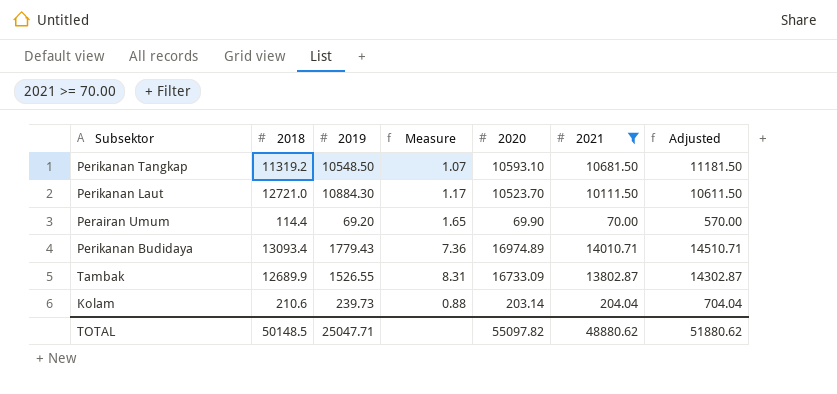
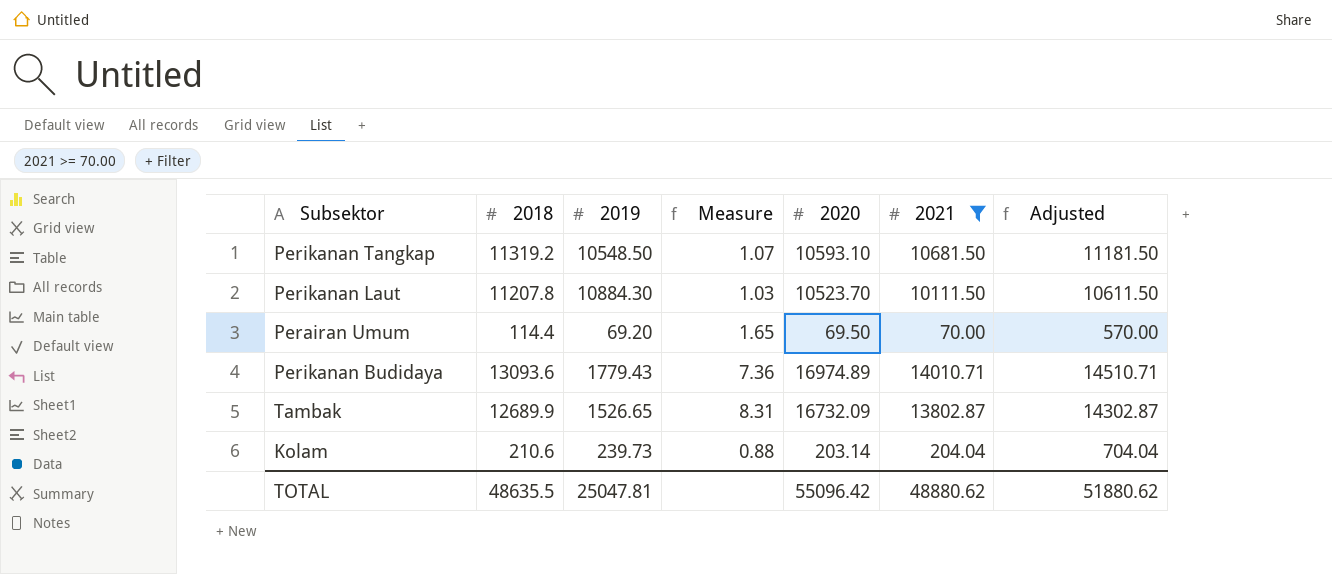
Perikanan Laut | 2018: 12721.0 -> 11207.8
Perikanan Laut | Measure: 1.17 -> 1.03
Perairan Umum | 2020: 69.90 -> 69.50
Perikanan Budidaya | 2018: 13093.4 -> 13093.6
Tambak | 2019: 1526.55 -> 1526.65
Tambak | 2020: 16733.09 -> 16732.09
TOTAL | 2018: 50148.5 -> 48635.5
TOTAL | 2019: 25047.71 -> 25047.81
TOTAL | 2020: 55097.82 -> 55096.42

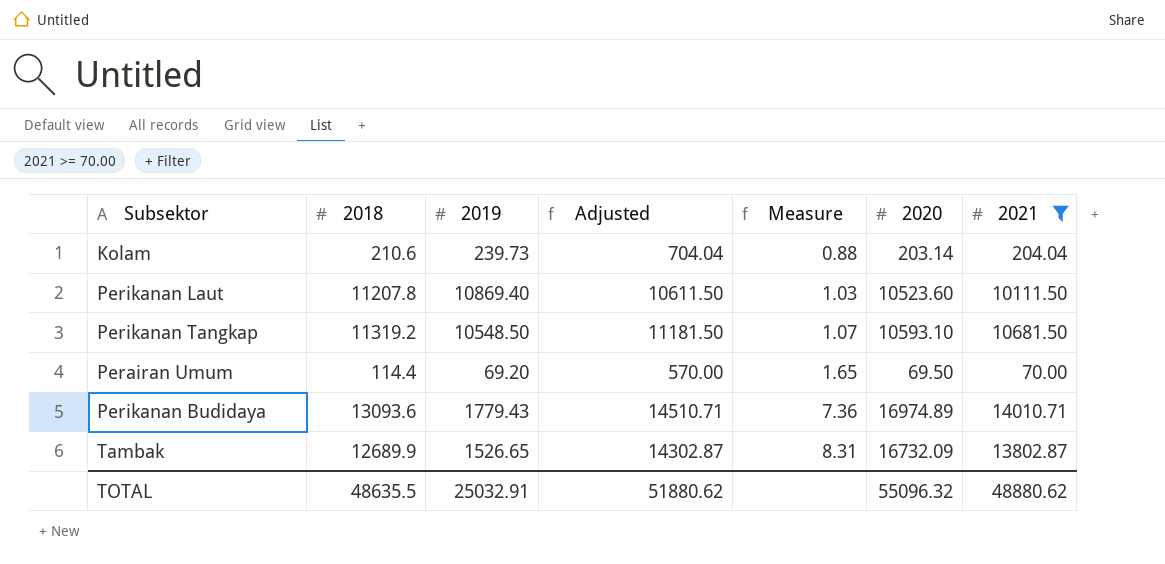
row order: none -> Measure ascending
column Adjusted | position: 7 -> 4
Perikanan Laut | 2019: 10884.30 -> 10869.40
Perikanan Laut | 2020: 10523.70 -> 10523.60
TOTAL | 2019: 25047.81 -> 25032.91
TOTAL | 2020: 55096.42 -> 55096.32

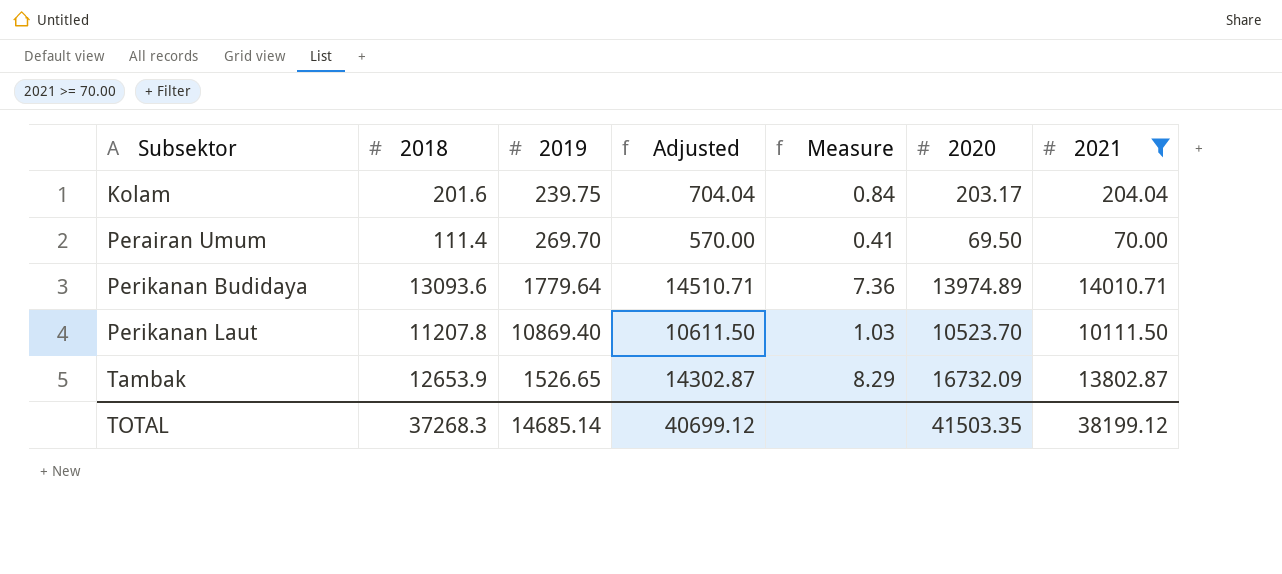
row order: Measure ascending -> Subsektor ascending
row Perikanan Tangkap: 11319.2 | 10548.50 | 11181.50 | 1.07 | 10593.10 | 10681.50 -> none
Kolam | 2018: 210.6 -> 201.6
Kolam | 2019: 239.73 -> 239.75
Kolam | Measure: 0.88 -> 0.84
Kolam | 2020: 203.14 -> 203.17
Perairan Umum | 2018: 114.4 -> 111.4
Perairan Umum | 2019: 69.20 -> 269.70
Perairan Umum | Measure: 1.65 -> 0.41
Perikanan Budidaya | 2019: 1779.43 -> 1779.64
Perikanan Budidaya | 2020: 16974.89 -> 13974.89
Perikanan Laut | 2020: 10523.60 -> 10523.70
Tambak | 2018: 12689.9 -> 12653.9
Tambak | Measure: 8.31 -> 8.29
TOTAL | 2018: 48635.5 -> 37268.3
TOTAL | 2019: 25032.91 -> 14685.14
TOTAL | Adjusted: 51880.62 -> 40699.12
TOTAL | 2020: 55096.32 -> 41503.35
TOTAL | 2021: 48880.62 -> 38199.12

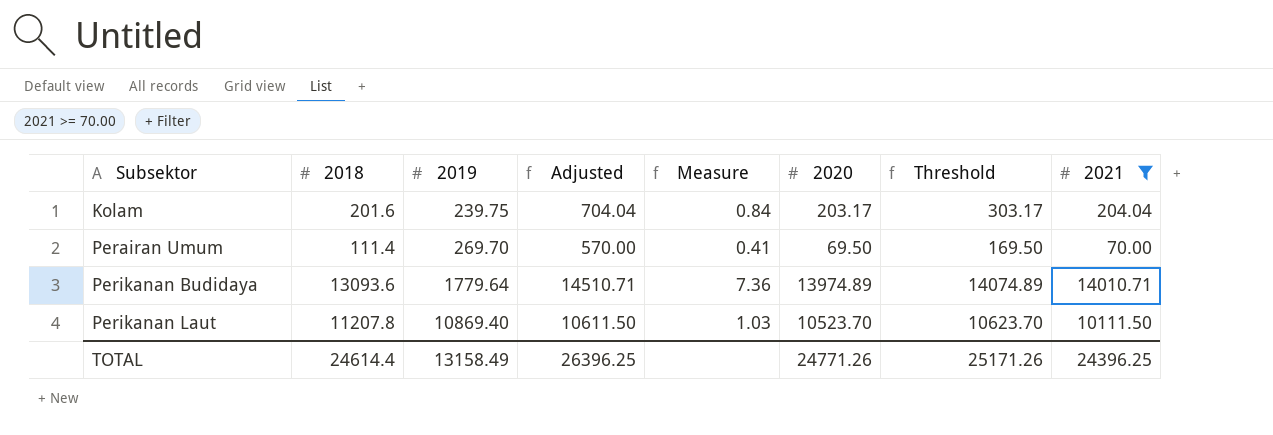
column Threshold | formula: none -> [2020] + 100
row Tambak: 12653.9 | 1526.65 | 14302.87 | 8.29 | 16732.09 | 13802.87 -> none
TOTAL | 2018: 37268.3 -> 24614.4
TOTAL | 2019: 14685.14 -> 13158.49
TOTAL | Adjusted: 40699.12 -> 26396.25
TOTAL | 2020: 41503.35 -> 24771.26
TOTAL | 2021: 38199.12 -> 24396.25

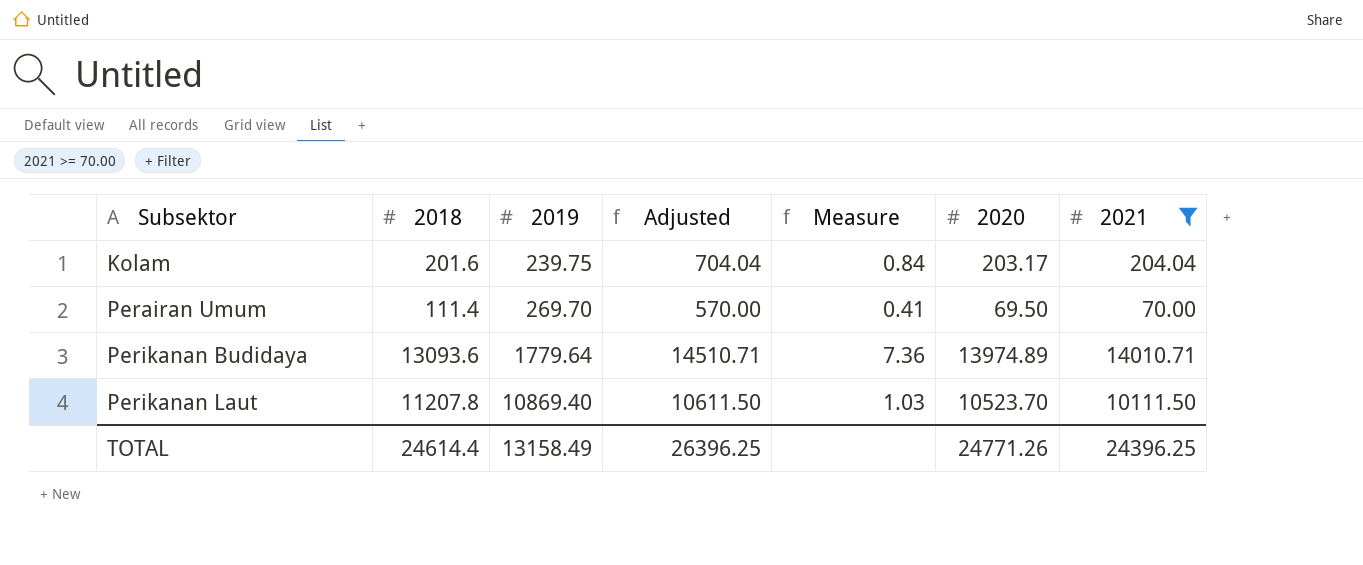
column Threshold | formula: [2020] + 100 -> none

